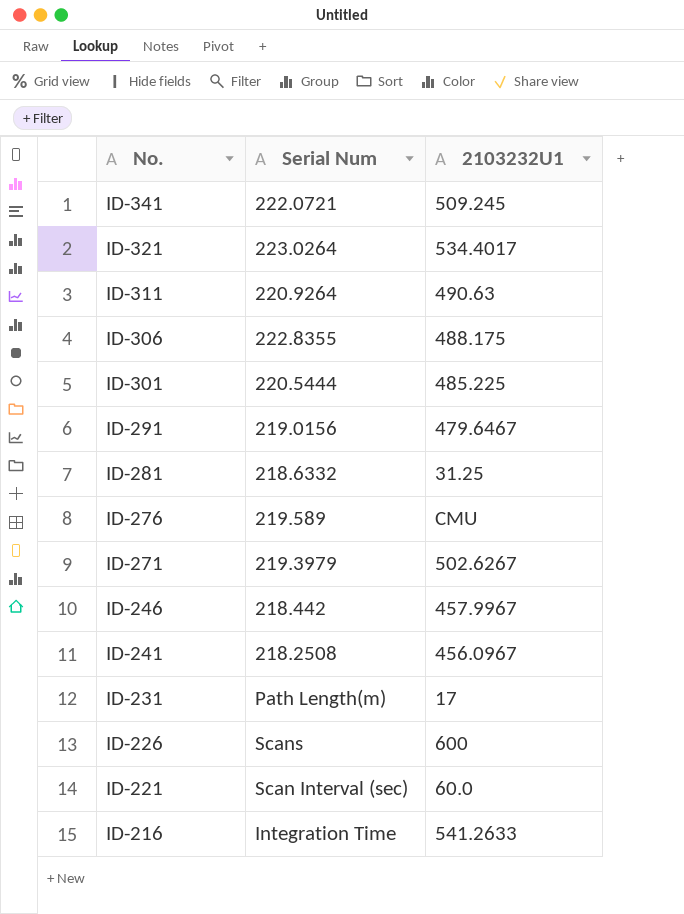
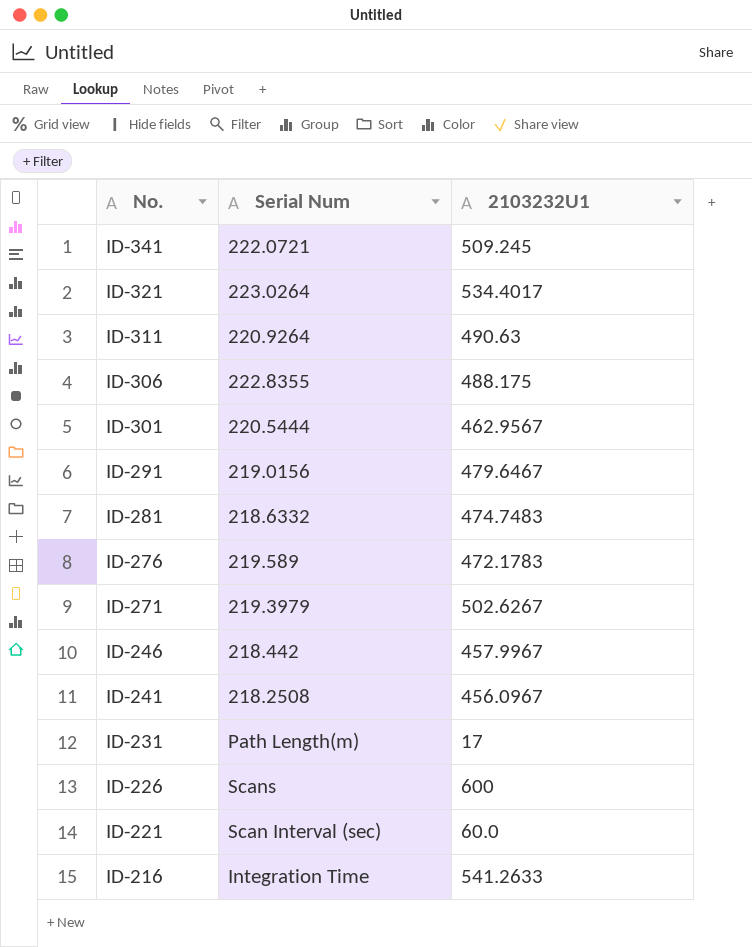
ID-301 | 2103232U1: 485.225 -> 462.9567
ID-281 | 2103232U1: 31.25 -> 474.7483
ID-276 | 2103232U1: CMU -> 472.1783

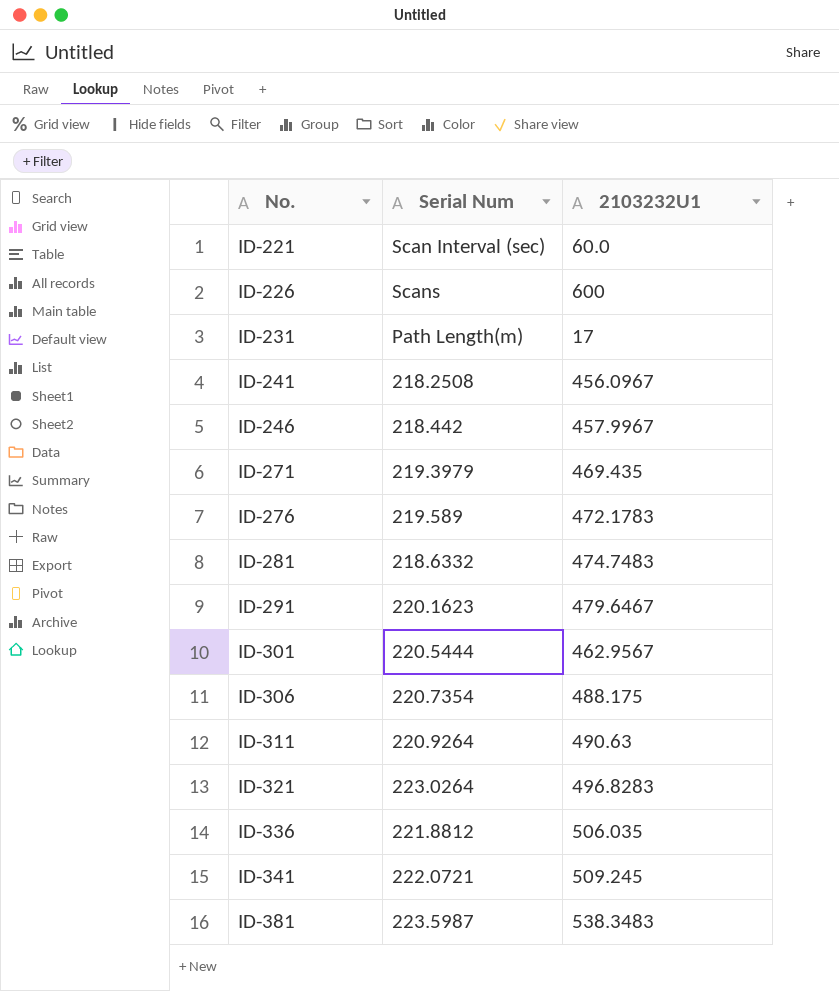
row order: No. descending -> No. ascending
row ID-216: Integration Time | 541.2633 -> none
ID-271 | 2103232U1: 502.6267 -> 469.435
ID-291 | Serial Num: 219.0156 -> 220.1623
ID-306 | Serial Num: 222.8355 -> 220.7354
ID-321 | 2103232U1: 534.4017 -> 496.8283
row ID-336: none -> 221.8812 | 506.035
row ID-381: none -> 223.5987 | 538.3483

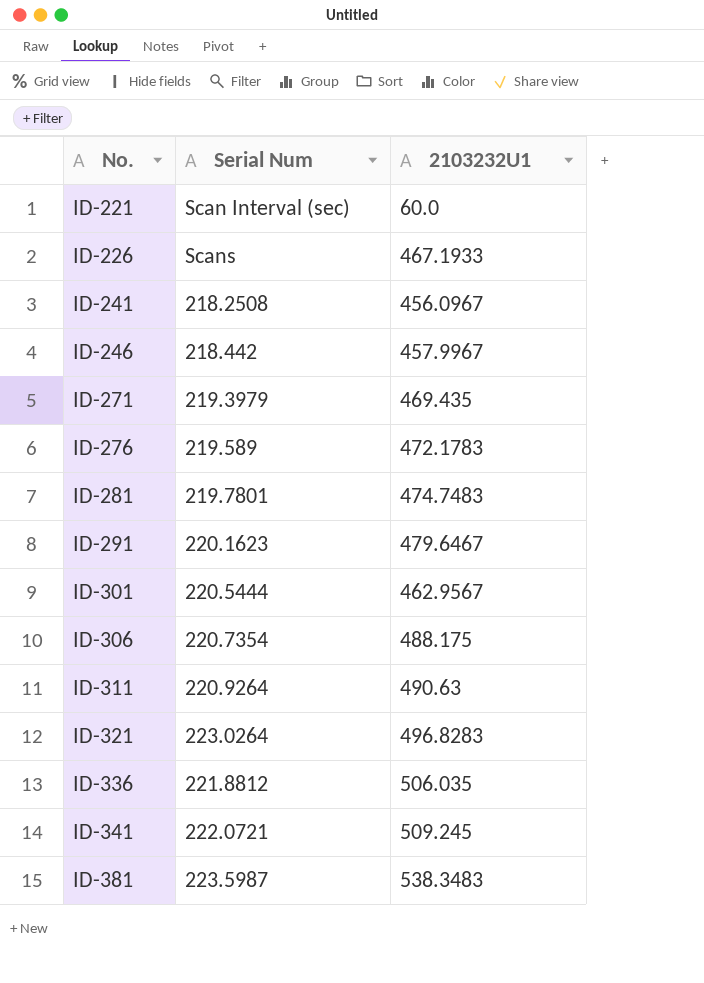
row ID-231: Path Length(m) | 17 -> none
ID-226 | 2103232U1: 600 -> 467.1933
ID-281 | Serial Num: 218.6332 -> 219.7801

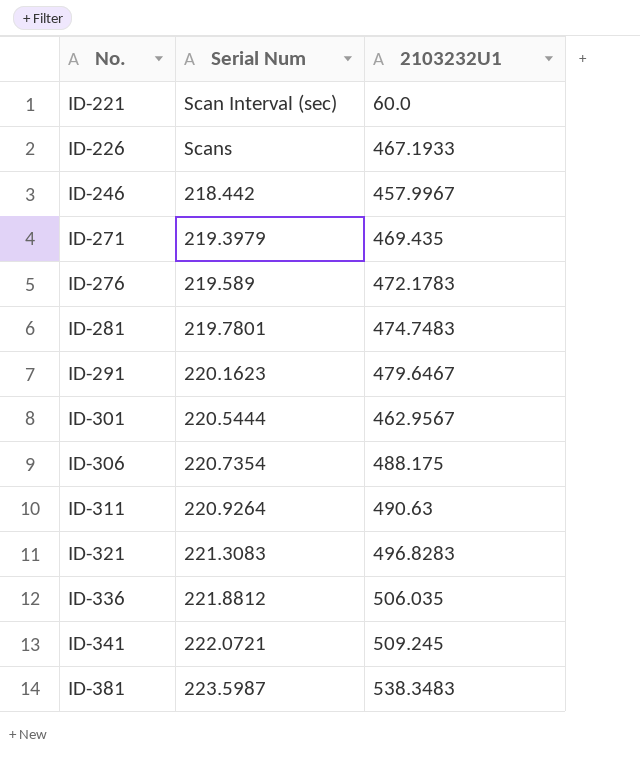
row ID-241: 218.2508 | 456.0967 -> none
ID-321 | Serial Num: 223.0264 -> 221.3083

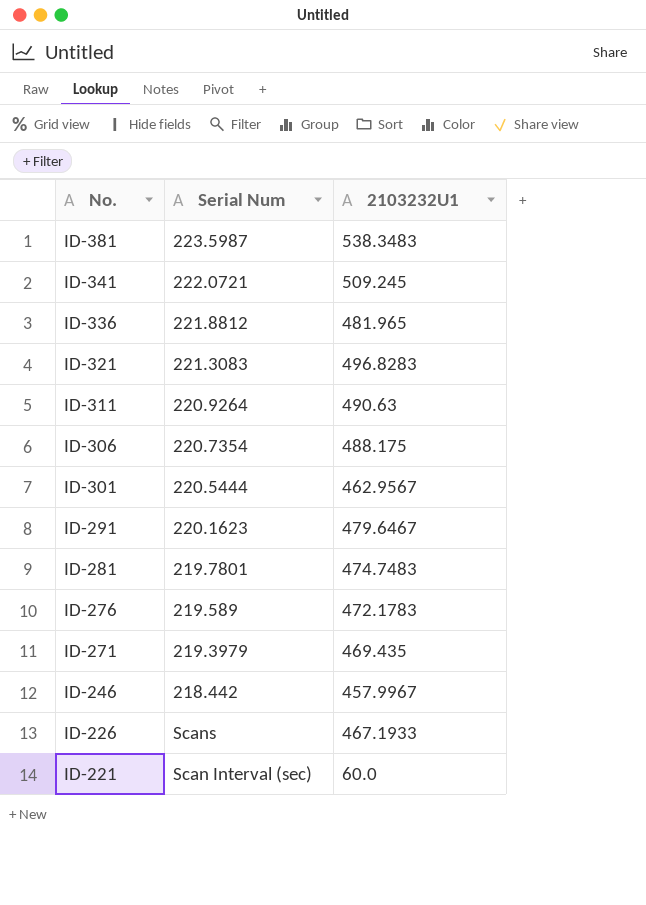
row order: No. ascending -> No. descending
ID-336 | 2103232U1: 506.035 -> 481.965

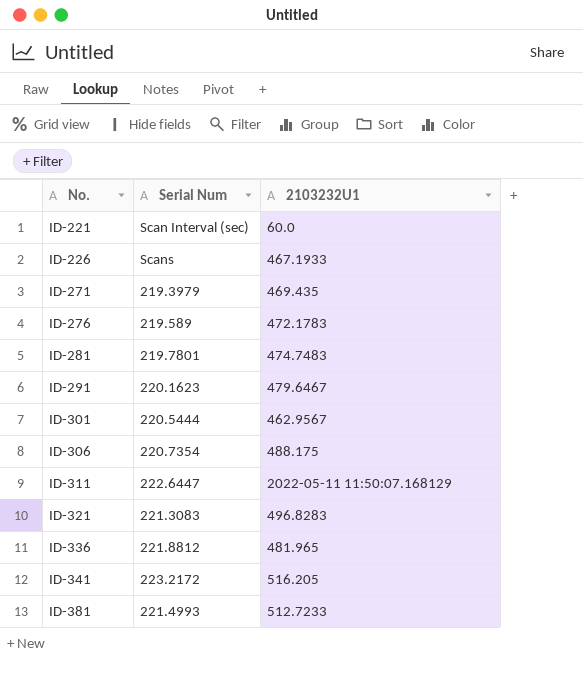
row order: No. descending -> No. ascending
row ID-246: 218.442 | 457.9967 -> none
ID-311 | Serial Num: 220.9264 -> 222.6447
ID-311 | 2103232U1: 490.63 -> 2022-05-11 11:50:07.168129
ID-341 | Serial Num: 222.0721 -> 223.2172
ID-341 | 2103232U1: 509.245 -> 516.205
ID-381 | Serial Num: 223.5987 -> 221.4993
ID-381 | 2103232U1: 538.3483 -> 512.7233

